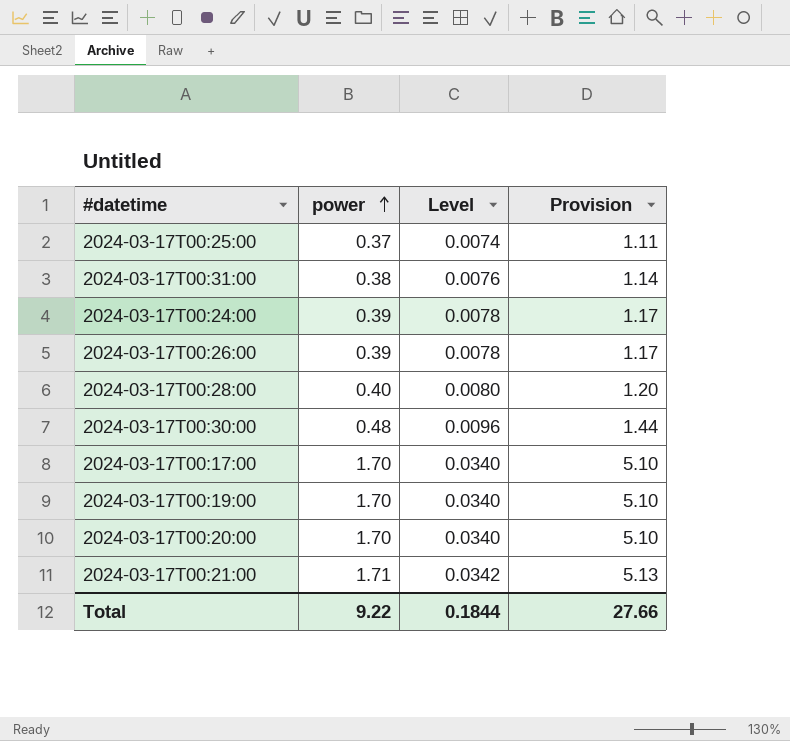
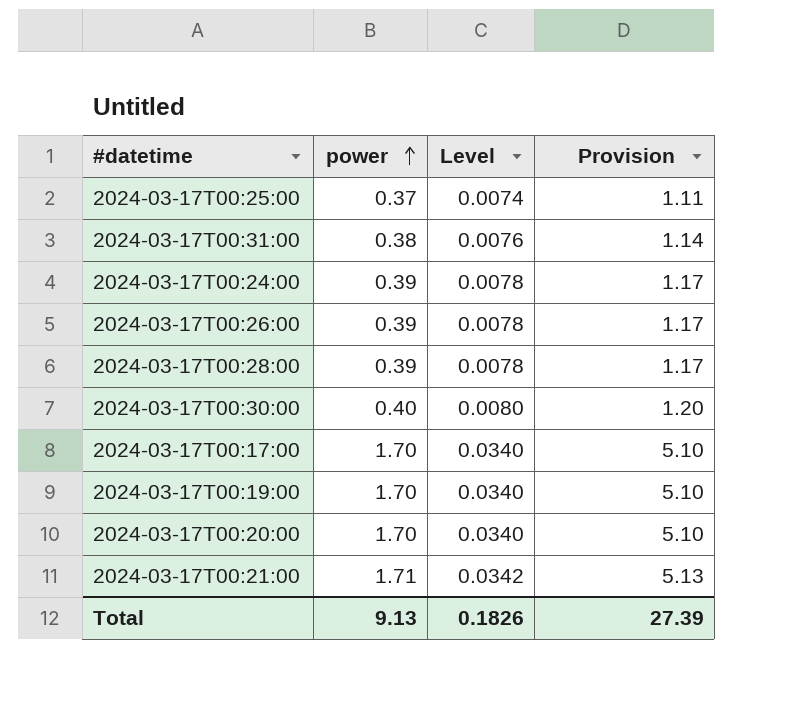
2024-03-17T00:28:00 | power: 0.40 -> 0.39
2024-03-17T00:28:00 | Level: 0.0080 -> 0.0078
2024-03-17T00:28:00 | Provision: 1.20 -> 1.17
2024-03-17T00:30:00 | power: 0.48 -> 0.40
2024-03-17T00:30:00 | Level: 0.0096 -> 0.0080
2024-03-17T00:30:00 | Provision: 1.44 -> 1.20
Total | power: 9.22 -> 9.13
Total | Level: 0.1844 -> 0.1826
Total | Provision: 27.66 -> 27.39

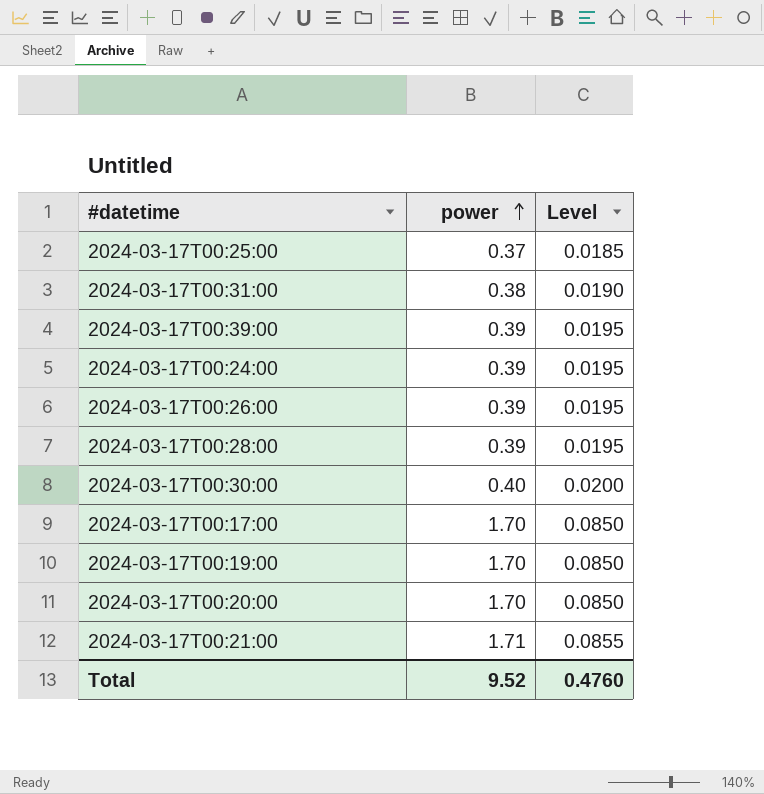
column Provision | formula: [power] * 3 -> none
column Level | formula: [power] * 0.02 -> [power] * 0.05
row 2024-03-17T00:39:00: none -> 0.39 | 0.0195
Total | power: 9.13 -> 9.52
Total | Level: 0.1826 -> 0.4760

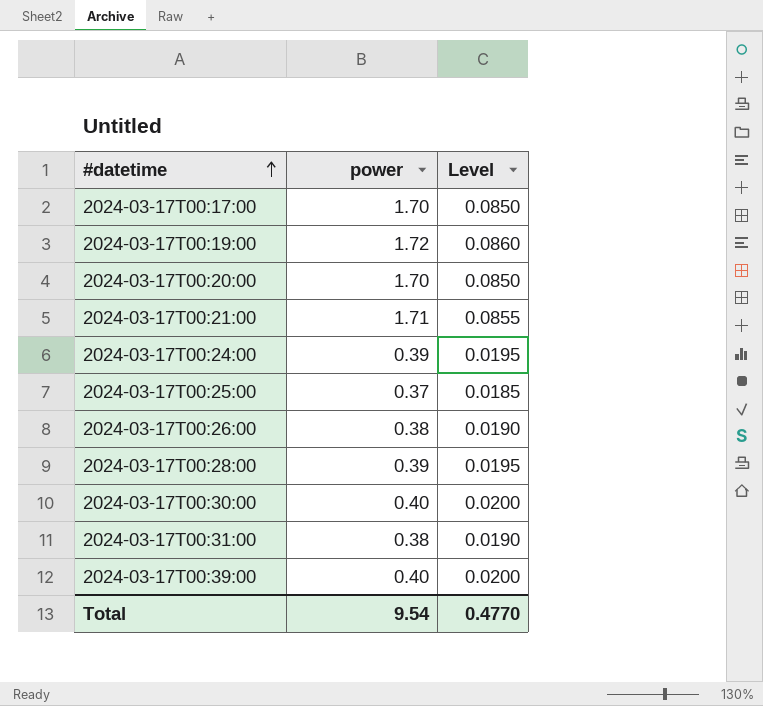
row order: power ascending -> #datetime ascending
2024-03-17T00:19:00 | power: 1.70 -> 1.72
2024-03-17T00:19:00 | Level: 0.0850 -> 0.0860
2024-03-17T00:26:00 | power: 0.39 -> 0.38
2024-03-17T00:26:00 | Level: 0.0195 -> 0.0190
2024-03-17T00:39:00 | power: 0.39 -> 0.40
2024-03-17T00:39:00 | Level: 0.0195 -> 0.0200
Total | power: 9.52 -> 9.54
Total | Level: 0.4760 -> 0.4770

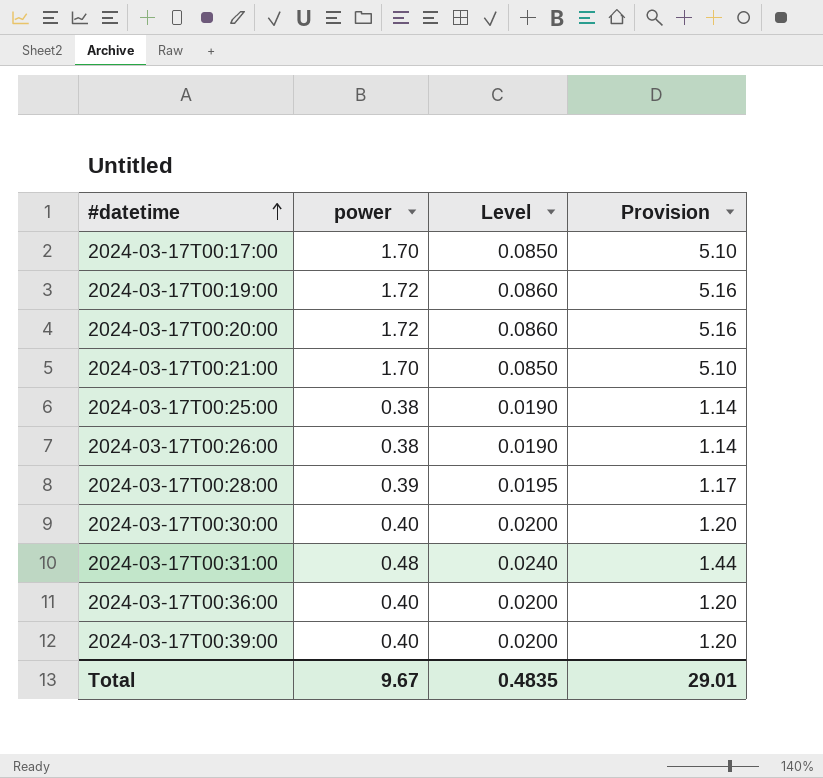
column Provision | formula: none -> [power] * 3
row 2024-03-17T00:24:00: 0.39 | 0.0195 -> none
2024-03-17T00:20:00 | power: 1.70 -> 1.72
2024-03-17T00:20:00 | Level: 0.0850 -> 0.0860
2024-03-17T00:21:00 | power: 1.71 -> 1.70
2024-03-17T00:21:00 | Level: 0.0855 -> 0.0850
2024-03-17T00:25:00 | power: 0.37 -> 0.38
2024-03-17T00:25:00 | Level: 0.0185 -> 0.0190
2024-03-17T00:31:00 | power: 0.38 -> 0.48
2024-03-17T00:31:00 | Level: 0.0190 -> 0.0240
row 2024-03-17T00:36:00: none -> 0.40 | 0.0200 | 1.20
Total | power: 9.54 -> 9.67
Total | Level: 0.4770 -> 0.4835

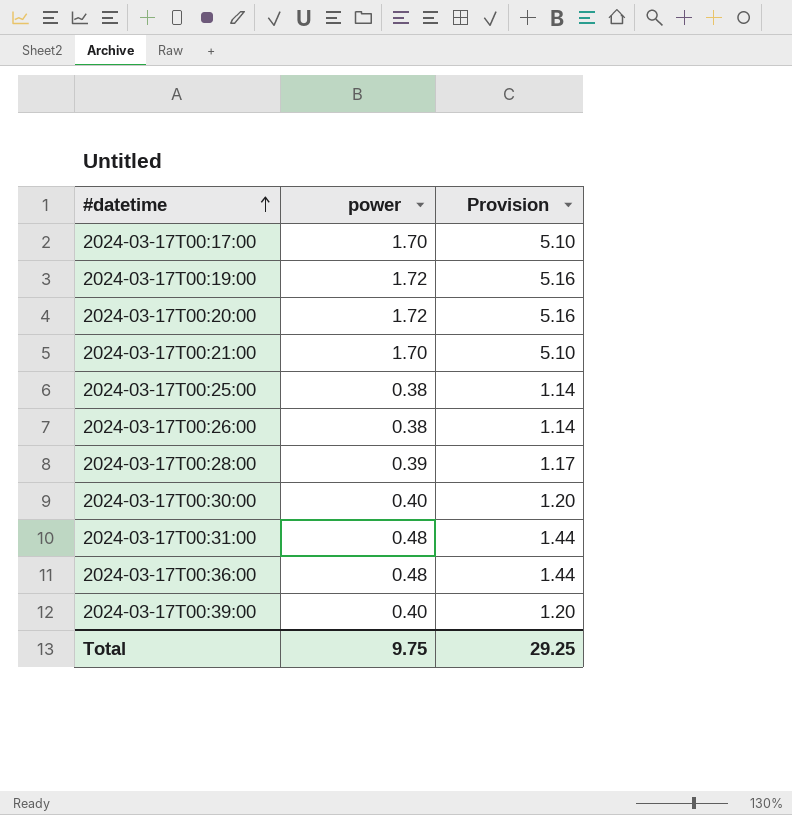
column Level | formula: [power] * 0.05 -> none
2024-03-17T00:36:00 | power: 0.40 -> 0.48
2024-03-17T00:36:00 | Provision: 1.20 -> 1.44
Total | power: 9.67 -> 9.75
Total | Provision: 29.01 -> 29.25

